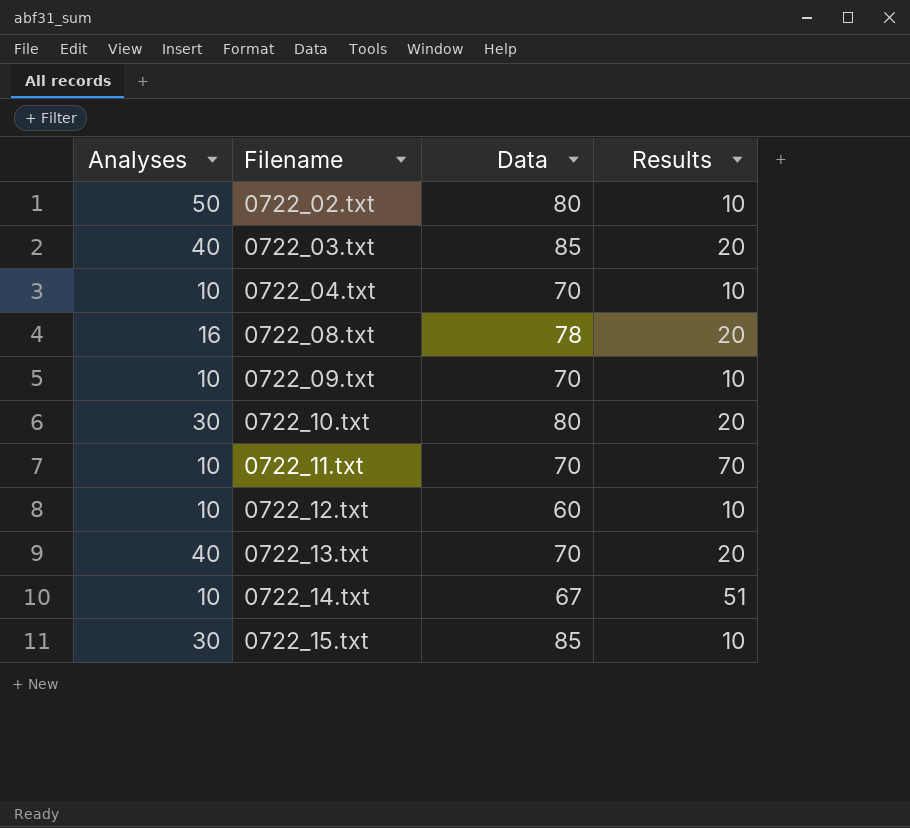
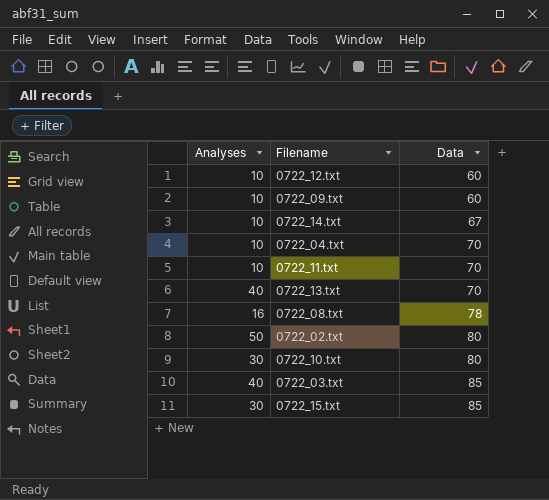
row order: Filename ascending -> Data ascending
column Results | position: 4 -> none
0722_09.txt | Data: 70 -> 60

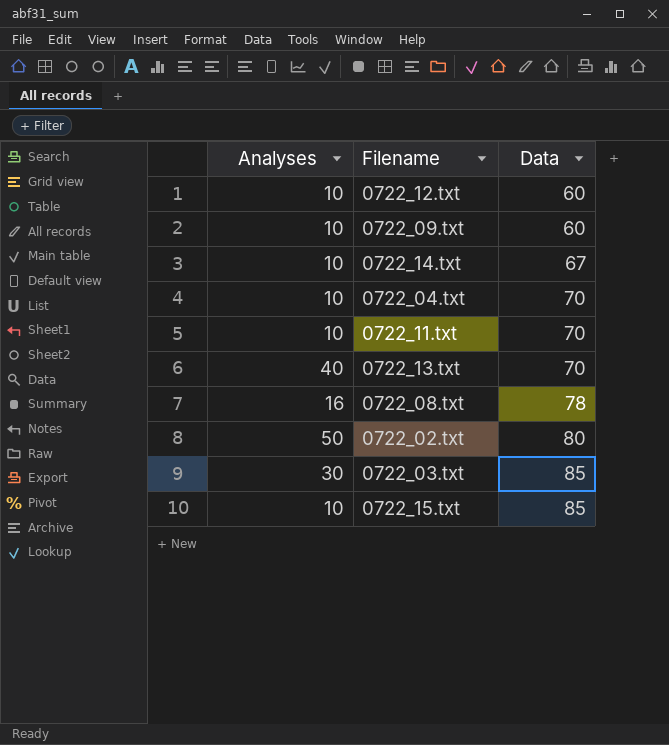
row 0722_10.txt: 30 | 80 -> none
0722_03.txt | Analyses: 40 -> 30
0722_15.txt | Analyses: 30 -> 10

